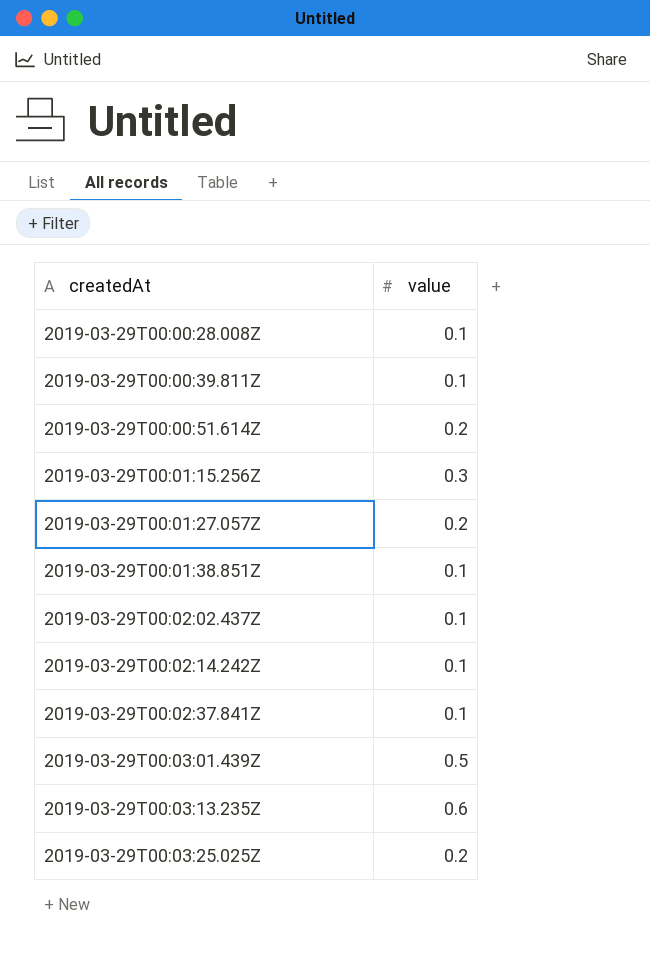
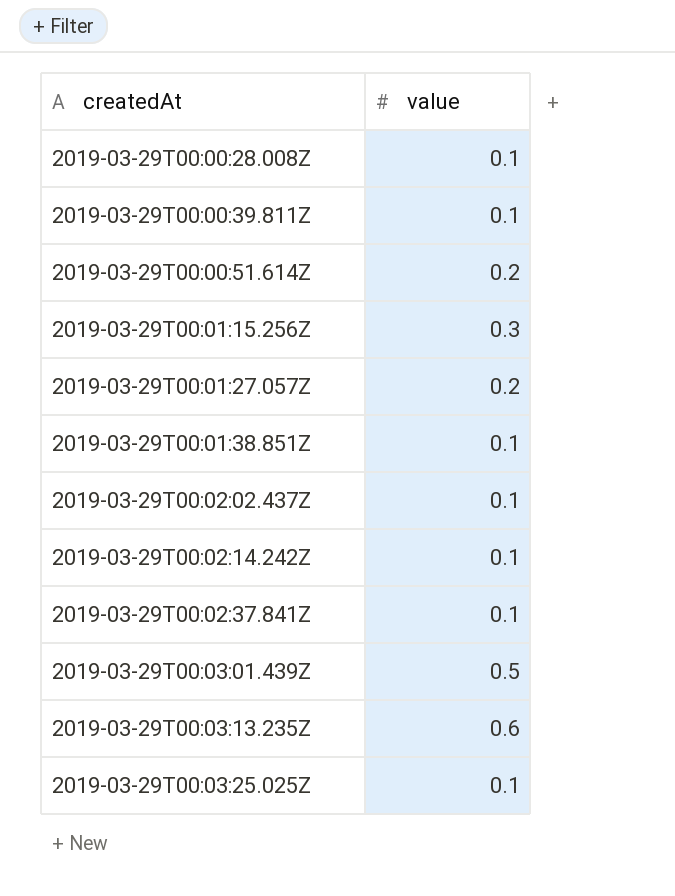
2019-03-29T00:03:25.025Z | value: 0.2 -> 0.1

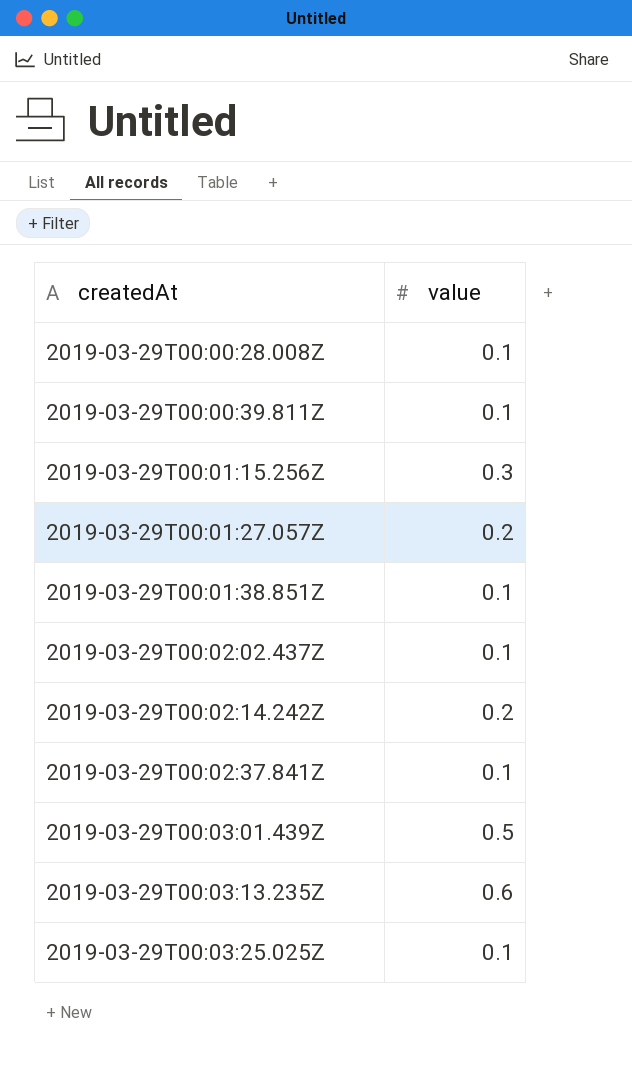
row 2019-03-29T00:00:51.614Z: 0.2 -> none
2019-03-29T00:02:14.242Z | value: 0.1 -> 0.2

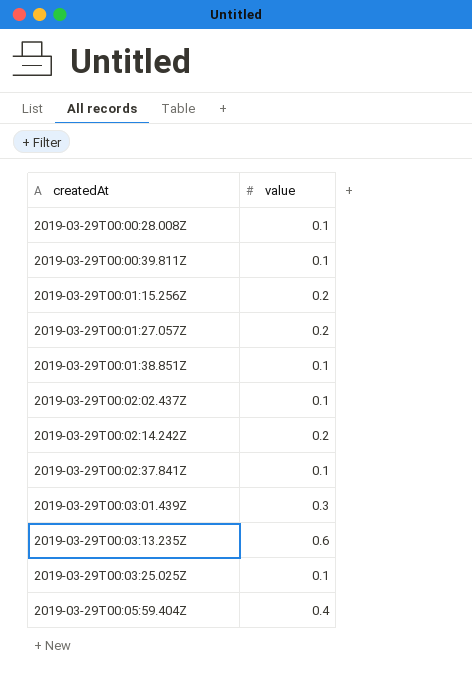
2019-03-29T00:01:15.256Z | value: 0.3 -> 0.2
2019-03-29T00:03:01.439Z | value: 0.5 -> 0.3
row 2019-03-29T00:05:59.404Z: none -> 0.4

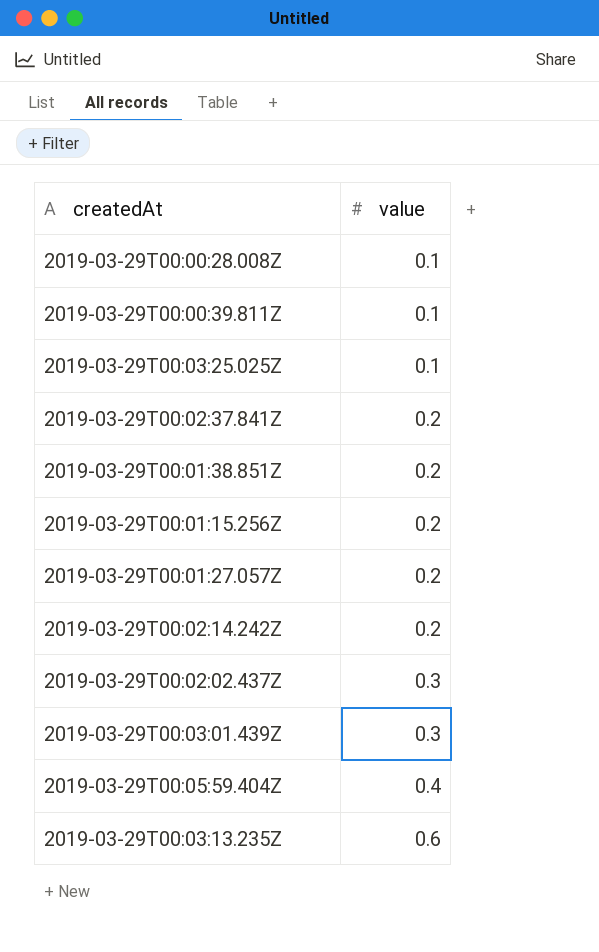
row order: createdAt ascending -> value ascending
2019-03-29T00:02:37.841Z | value: 0.1 -> 0.2
2019-03-29T00:01:38.851Z | value: 0.1 -> 0.2
2019-03-29T00:02:02.437Z | value: 0.1 -> 0.3

